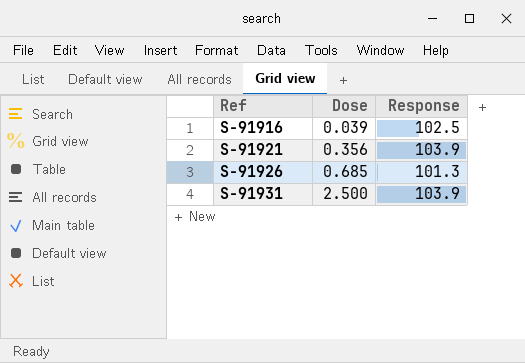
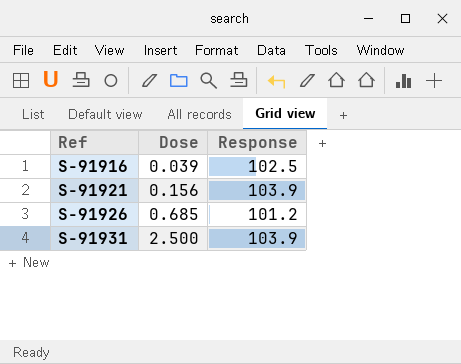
S-91921 | Dose: 0.356 -> 0.156
S-91926 | Response: 101.3 -> 101.2

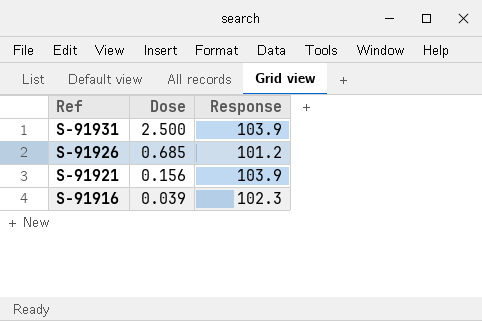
row order: Ref ascending -> Ref descending
S-91916 | Response: 102.5 -> 102.3

